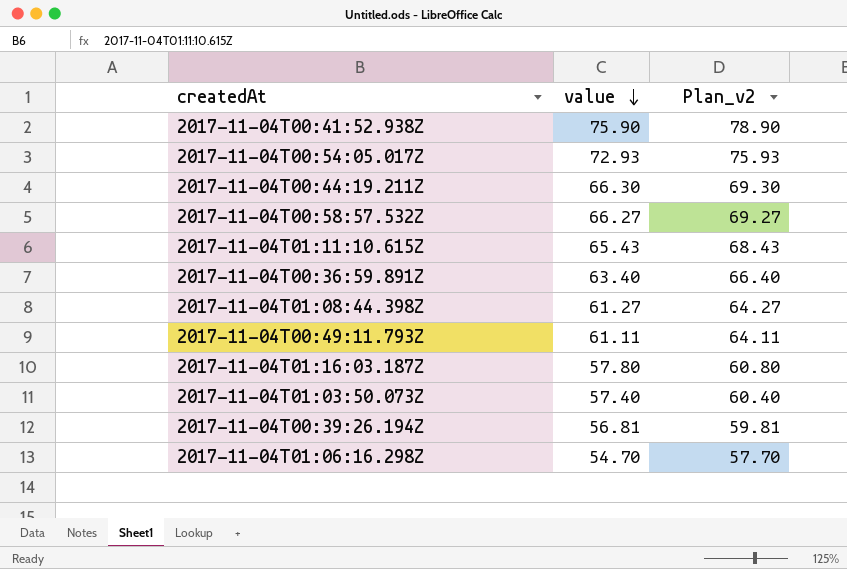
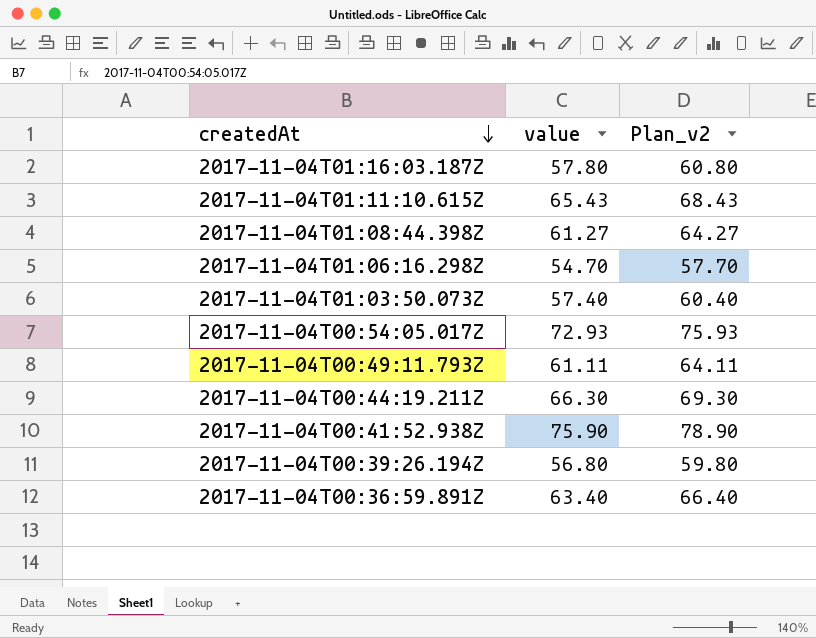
row order: value descending -> createdAt descending
row 2017-11-04T00:58:57.532Z: 66.27 | 69.27 -> none
2017-11-04T00:39:26.194Z | value: 56.81 -> 56.80
2017-11-04T00:39:26.194Z | Plan_v2: 59.81 -> 59.80

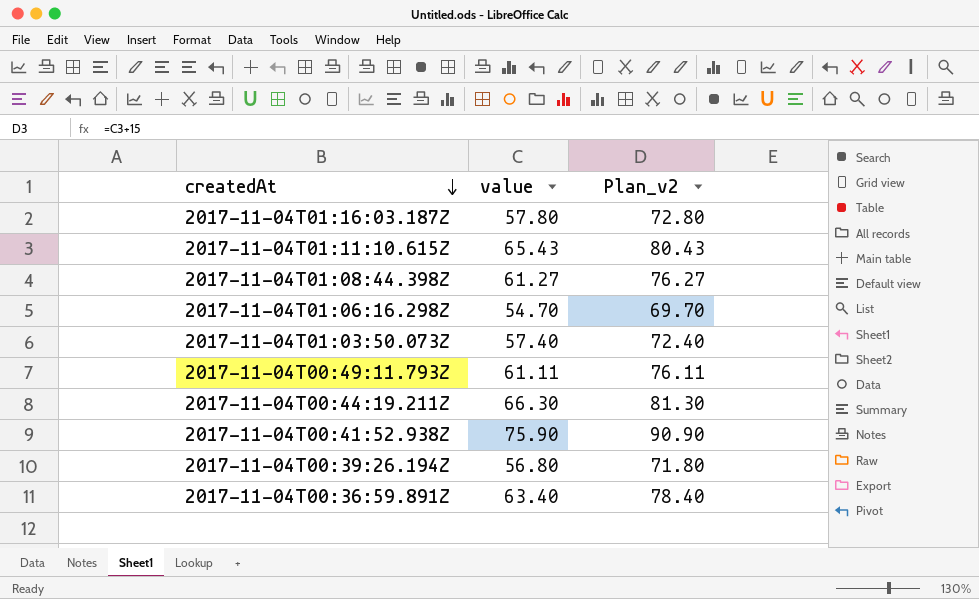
column Plan_v2 | formula: [value] + 3 -> [value] + 15
row 2017-11-04T00:54:05.017Z: 72.93 | 75.93 -> none

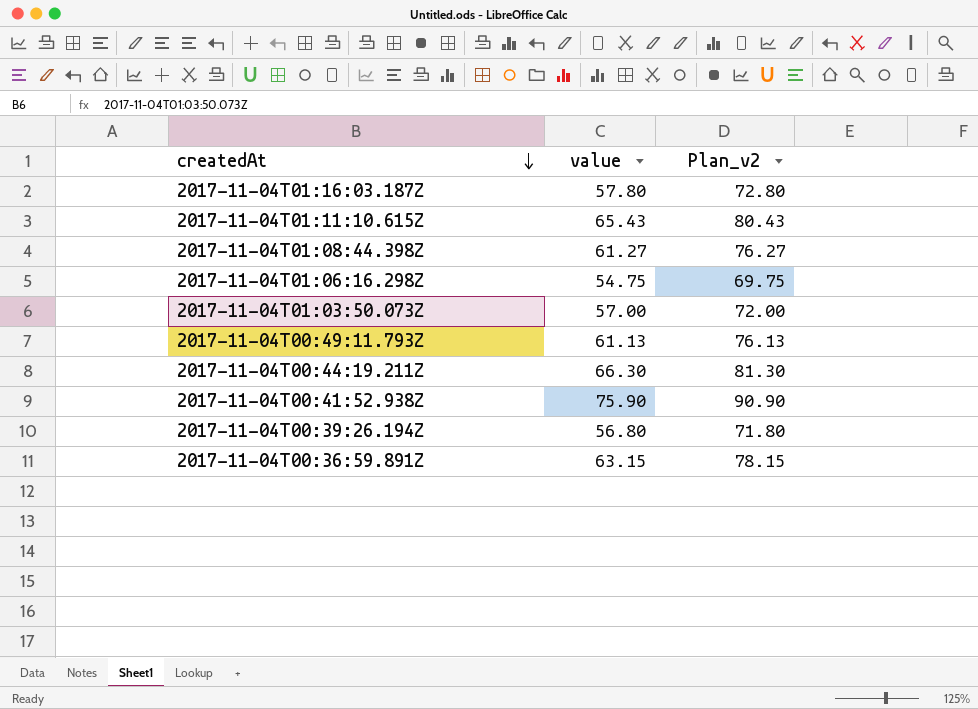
2017-11-04T01:06:16.298Z | value: 54.70 -> 54.75
2017-11-04T01:06:16.298Z | Plan_v2: 69.70 -> 69.75
2017-11-04T01:03:50.073Z | value: 57.40 -> 57.00
2017-11-04T01:03:50.073Z | Plan_v2: 72.40 -> 72.00
2017-11-04T00:49:11.793Z | value: 61.11 -> 61.13
2017-11-04T00:49:11.793Z | Plan_v2: 76.11 -> 76.13
2017-11-04T00:36:59.891Z | value: 63.40 -> 63.15
2017-11-04T00:36:59.891Z | Plan_v2: 78.40 -> 78.15

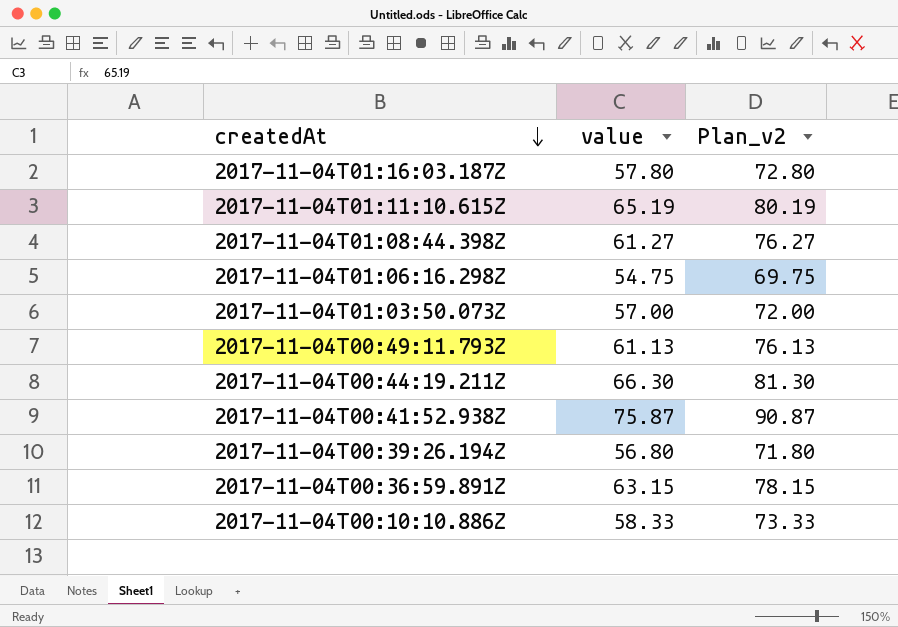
2017-11-04T01:11:10.615Z | value: 65.43 -> 65.19
2017-11-04T01:11:10.615Z | Plan_v2: 80.43 -> 80.19
2017-11-04T00:41:52.938Z | value: 75.90 -> 75.87
2017-11-04T00:41:52.938Z | Plan_v2: 90.90 -> 90.87
row 2017-11-04T00:10:10.886Z: none -> 58.33 | 73.33

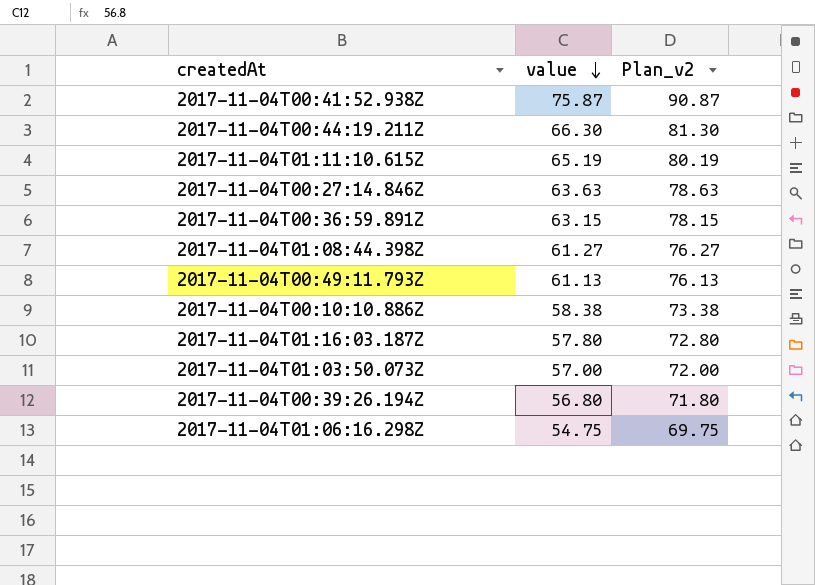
row order: createdAt descending -> value descending
row 2017-11-04T00:27:14.846Z: none -> 63.63 | 78.63
2017-11-04T00:10:10.886Z | value: 58.33 -> 58.38
2017-11-04T00:10:10.886Z | Plan_v2: 73.33 -> 73.38

